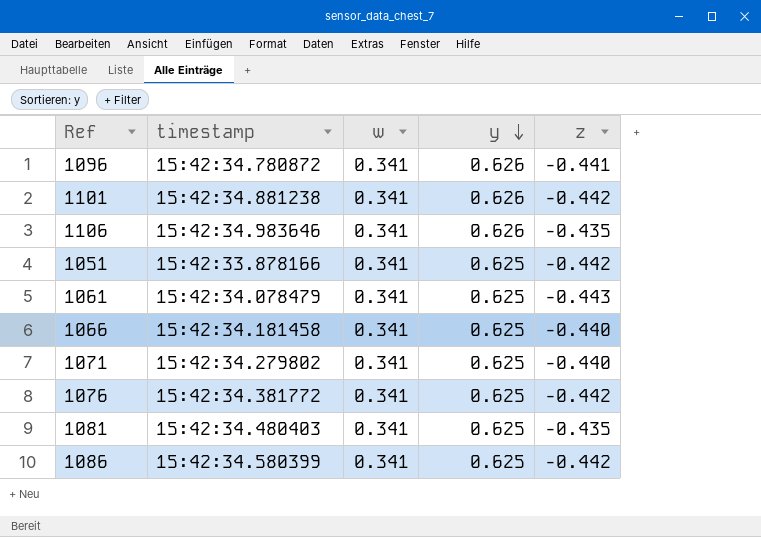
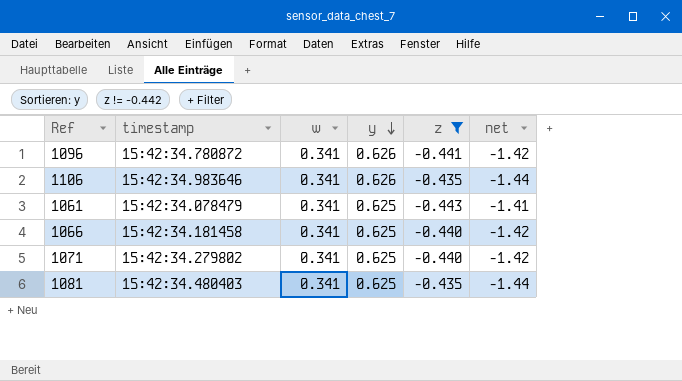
filter: none -> z != -0.442
column net | formula: none -> [y] / [z]

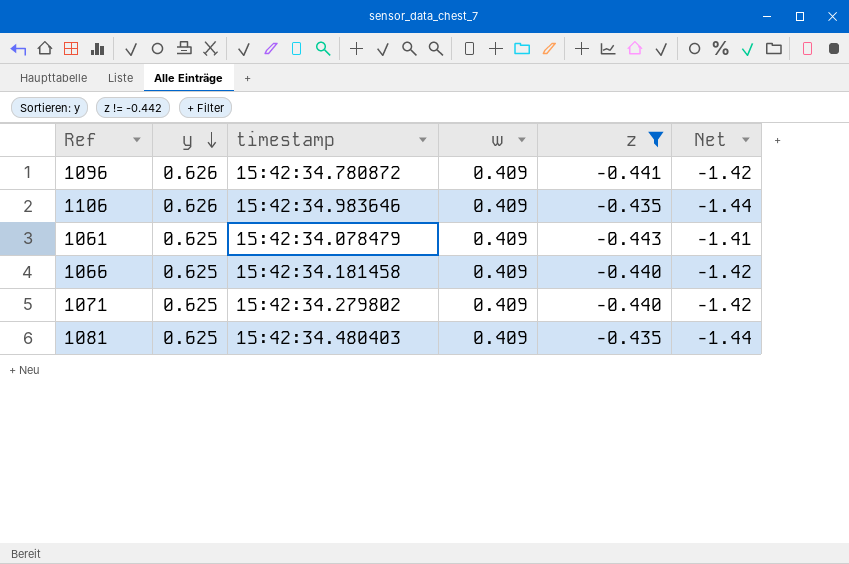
column y | position: 4 -> 2
column name: net -> Net
1096 | w: 0.341 -> 0.409
1106 | w: 0.341 -> 0.409
1061 | w: 0.341 -> 0.409
1066 | w: 0.341 -> 0.409
1071 | w: 0.341 -> 0.409
1081 | w: 0.341 -> 0.409

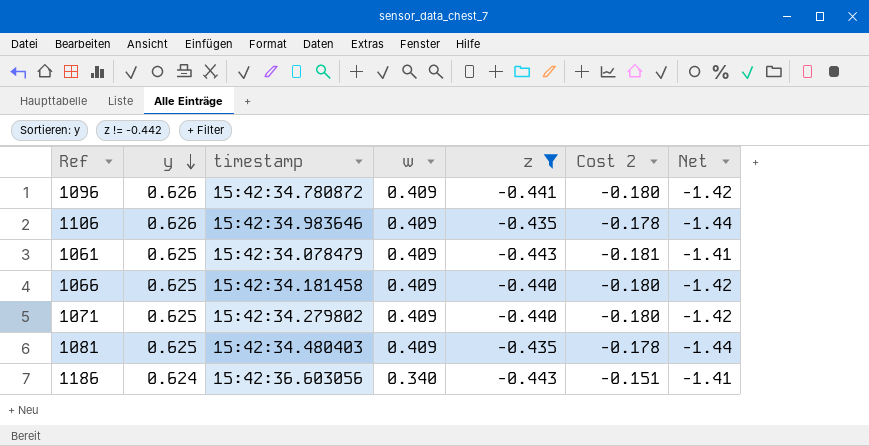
column Cost 2 | formula: none -> [w] * [z]
row 1186: none -> 0.624 | 15:42:36.603056 | 0.340 | -0.443 | -0.151 | -1.41

